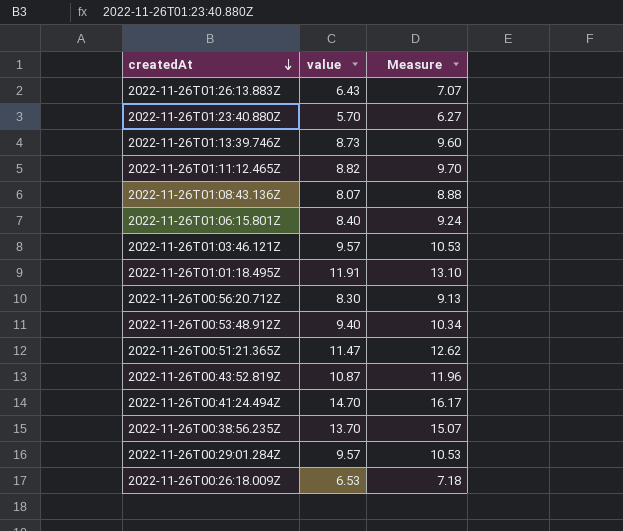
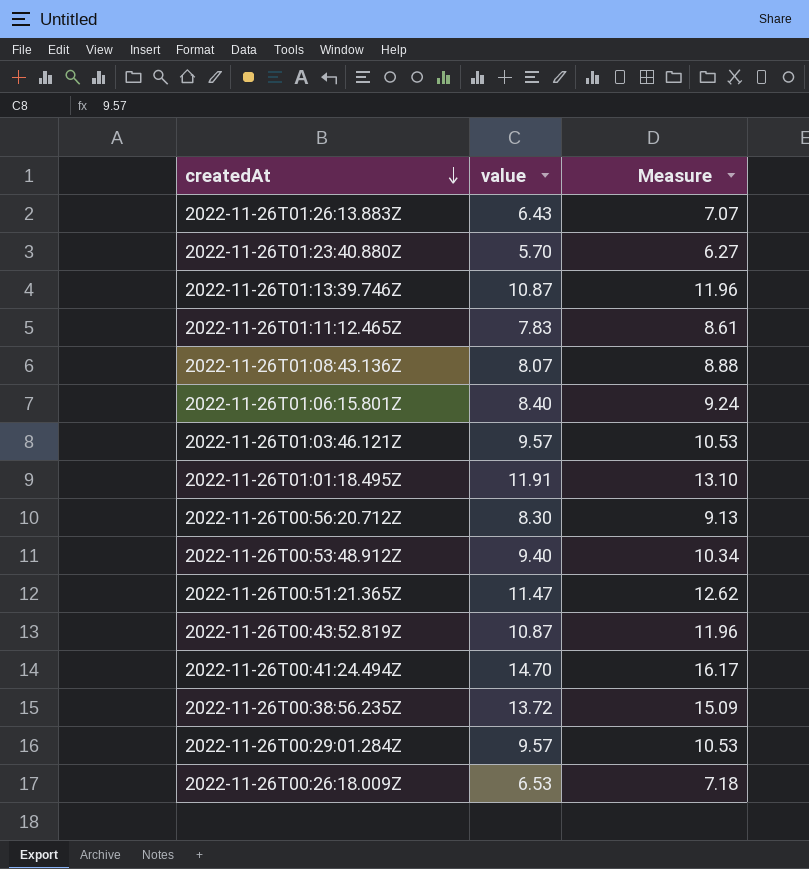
2022-11-26T01:13:39.746Z | value: 8.73 -> 10.87
2022-11-26T01:13:39.746Z | Measure: 9.60 -> 11.96
2022-11-26T01:11:12.465Z | value: 8.82 -> 7.83
2022-11-26T01:11:12.465Z | Measure: 9.70 -> 8.61
2022-11-26T00:38:56.235Z | value: 13.70 -> 13.72
2022-11-26T00:38:56.235Z | Measure: 15.07 -> 15.09

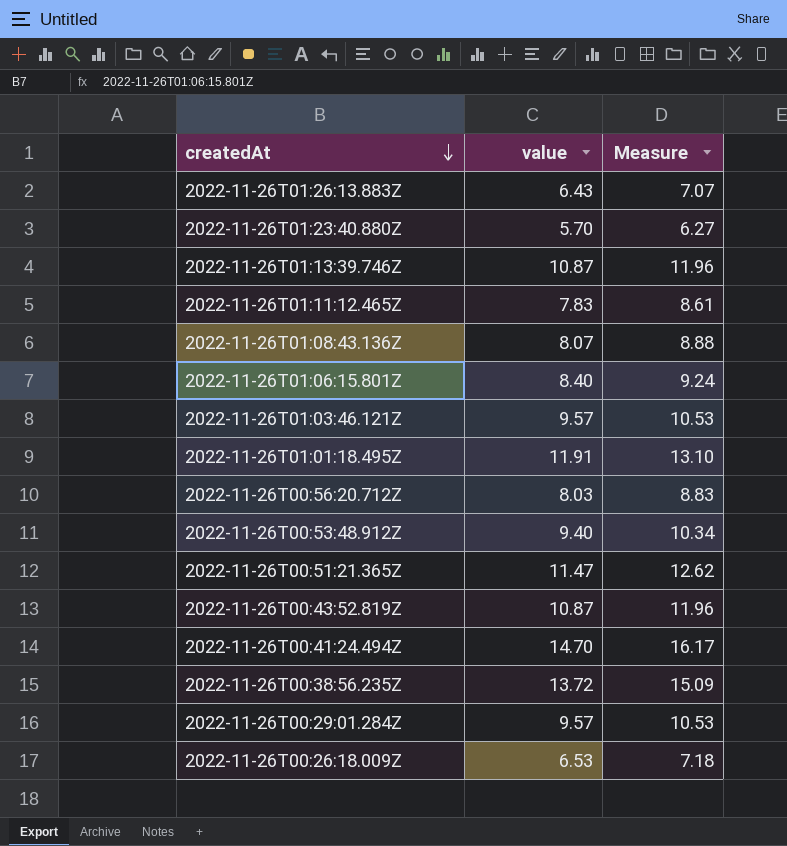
2022-11-26T00:56:20.712Z | value: 8.30 -> 8.03
2022-11-26T00:56:20.712Z | Measure: 9.13 -> 8.83

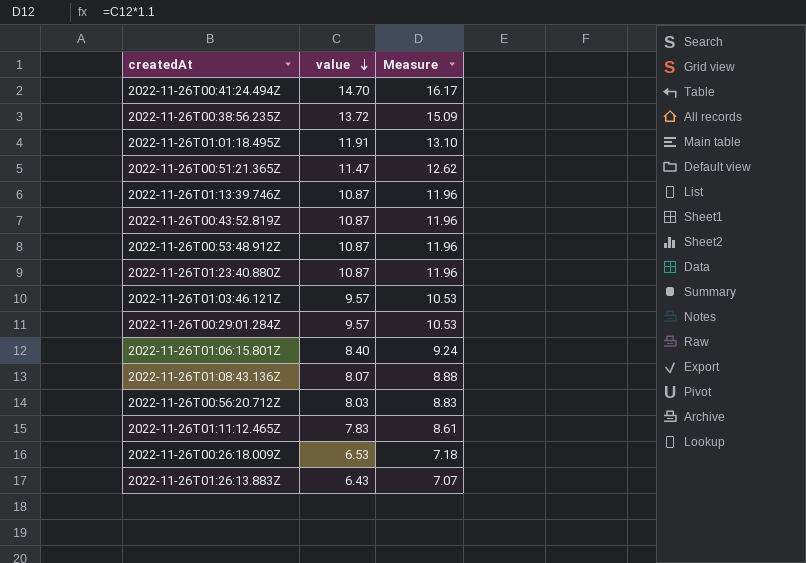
row order: createdAt descending -> value descending
2022-11-26T00:53:48.912Z | value: 9.40 -> 10.87
2022-11-26T00:53:48.912Z | Measure: 10.34 -> 11.96
2022-11-26T01:23:40.880Z | value: 5.70 -> 10.87
2022-11-26T01:23:40.880Z | Measure: 6.27 -> 11.96

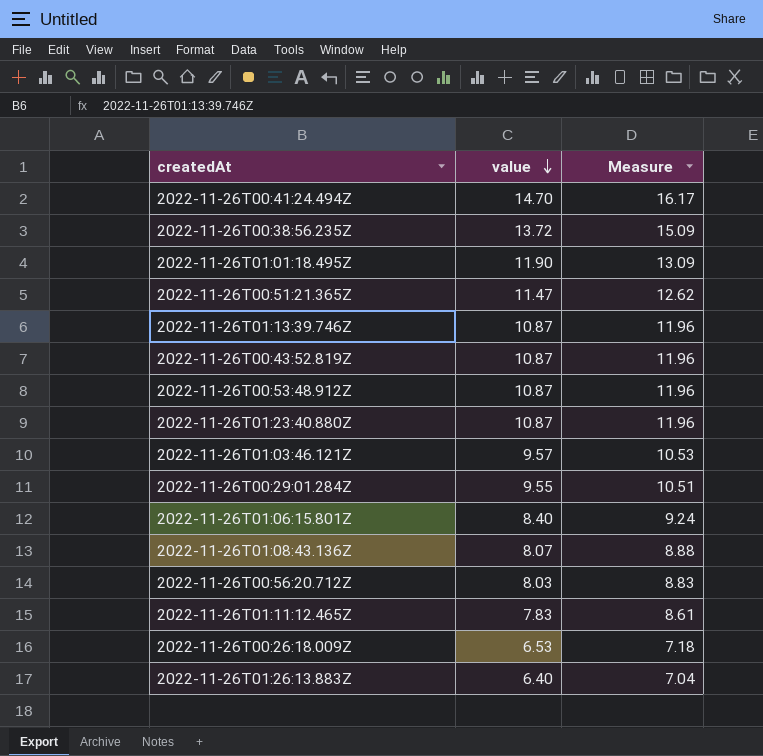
2022-11-26T01:01:18.495Z | value: 11.91 -> 11.90
2022-11-26T01:01:18.495Z | Measure: 13.10 -> 13.09
2022-11-26T00:29:01.284Z | value: 9.57 -> 9.55
2022-11-26T00:29:01.284Z | Measure: 10.53 -> 10.51
2022-11-26T01:26:13.883Z | value: 6.43 -> 6.40
2022-11-26T01:26:13.883Z | Measure: 7.07 -> 7.04

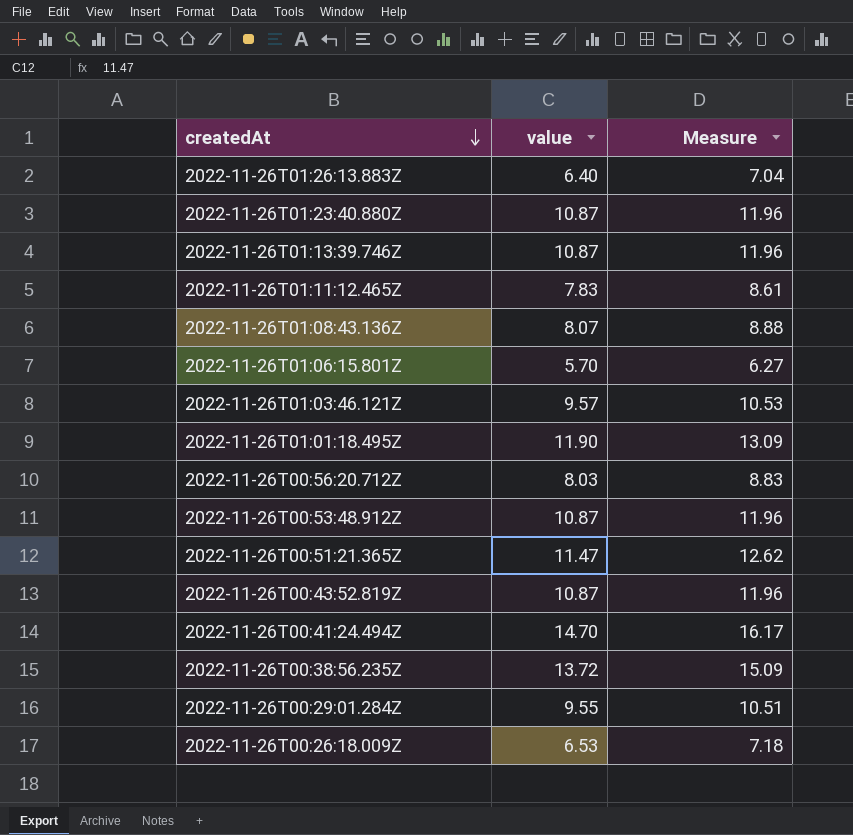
row order: value descending -> createdAt descending
2022-11-26T01:06:15.801Z | value: 8.40 -> 5.70
2022-11-26T01:06:15.801Z | Measure: 9.24 -> 6.27

